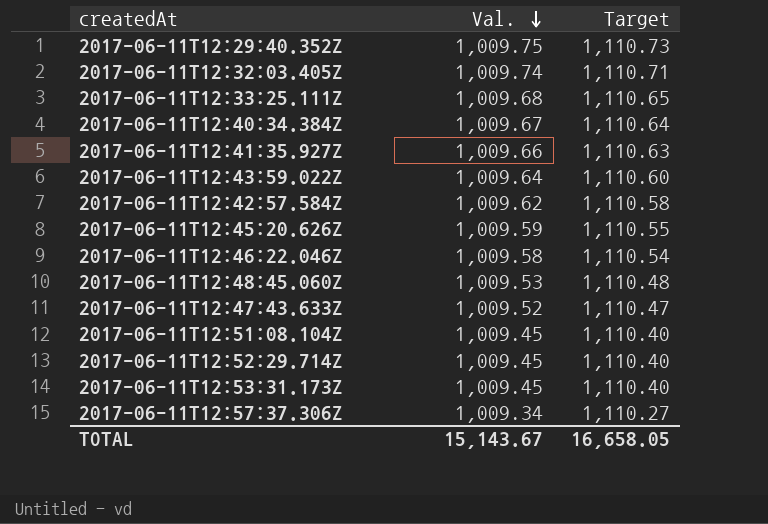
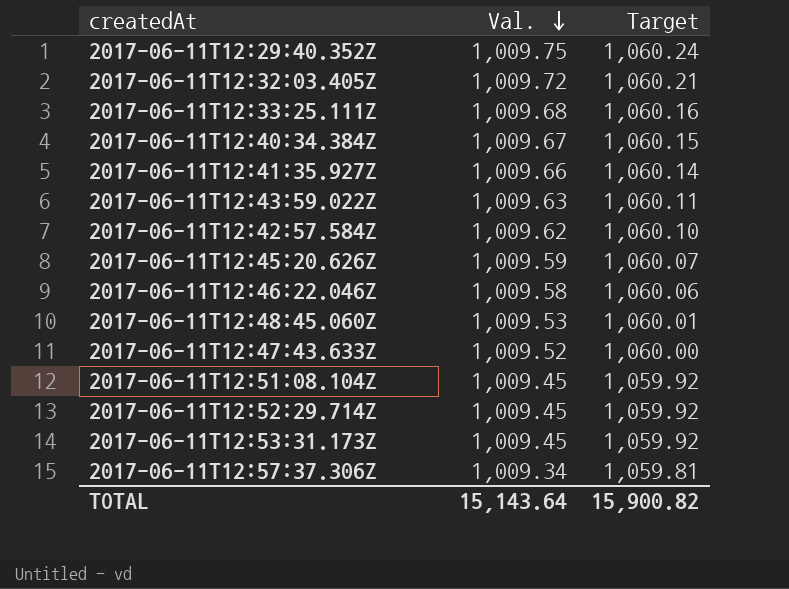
column Target | formula: [Val.] * 1.1 -> [Val.] * 1.05
2017-06-11T12:32:03.405Z | Val.: 1,009.74 -> 1,009.72
2017-06-11T12:43:59.022Z | Val.: 1,009.64 -> 1,009.63
TOTAL | Val.: 15,143.67 -> 15,143.64
TOTAL | Target: 16,658.05 -> 15,900.82

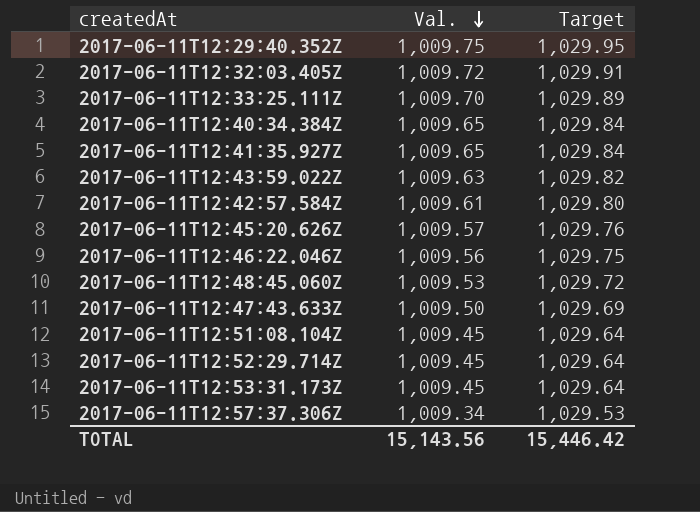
column Target | formula: [Val.] * 1.05 -> [Val.] * 1.02
2017-06-11T12:33:25.111Z | Val.: 1,009.68 -> 1,009.70
2017-06-11T12:40:34.384Z | Val.: 1,009.67 -> 1,009.65
2017-06-11T12:41:35.927Z | Val.: 1,009.66 -> 1,009.65
2017-06-11T12:42:57.584Z | Val.: 1,009.62 -> 1,009.61
2017-06-11T12:45:20.626Z | Val.: 1,009.59 -> 1,009.57
2017-06-11T12:46:22.046Z | Val.: 1,009.58 -> 1,009.56
2017-06-11T12:47:43.633Z | Val.: 1,009.52 -> 1,009.50
TOTAL | Val.: 15,143.64 -> 15,143.56
TOTAL | Target: 15,900.82 -> 15,446.42

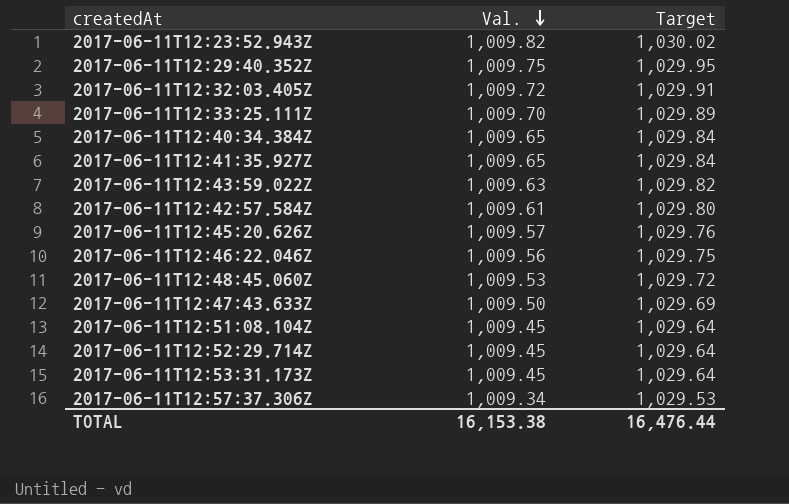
row 2017-06-11T12:23:52.943Z: none -> 1,009.82 | 1,030.02
TOTAL | Val.: 15,143.56 -> 16,153.38
TOTAL | Target: 15,446.42 -> 16,476.44

